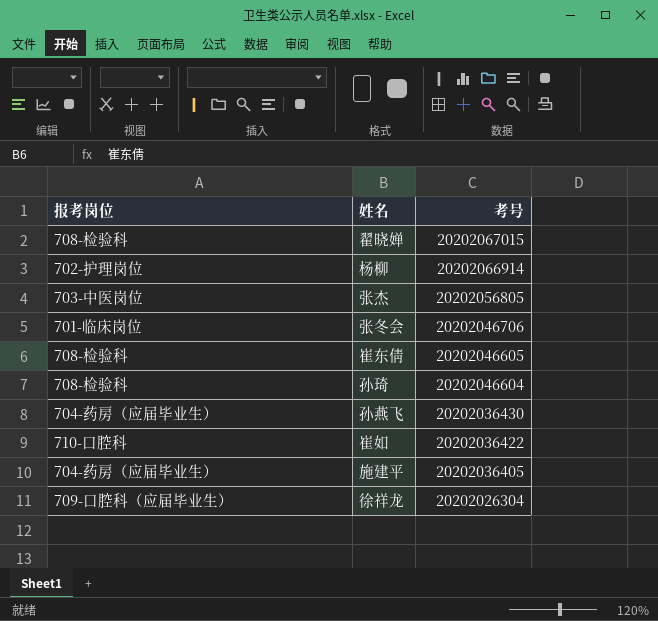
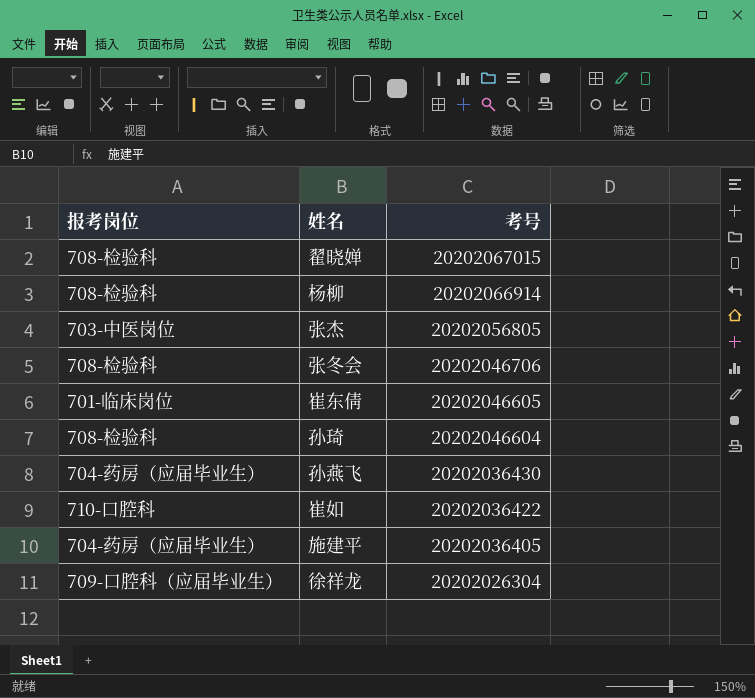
杨柳 | 报考岗位: 702-护理岗位 -> 708-检验科
张冬会 | 报考岗位: 701-临床岗位 -> 708-检验科
崔东倩 | 报考岗位: 708-检验科 -> 701-临床岗位

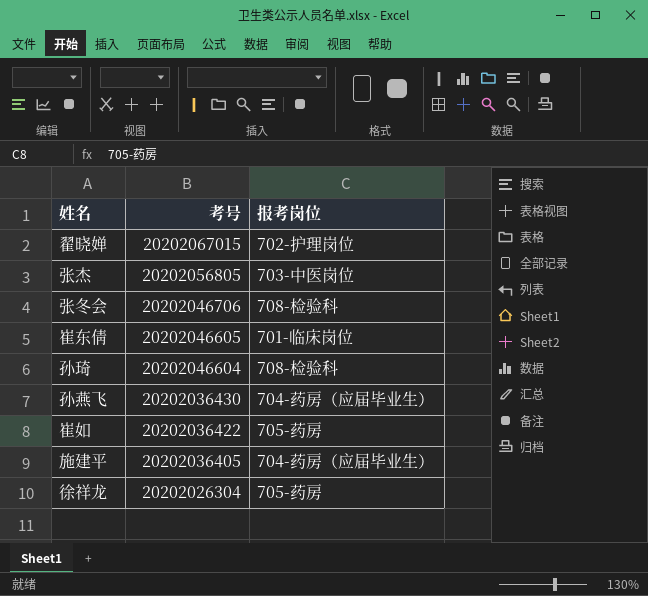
column 报考岗位 | position: 1 -> 3
row 杨柳: 708-检验科 | 20202066914 -> none
翟晓婵 | 报考岗位: 708-检验科 -> 702-护理岗位
崔如 | 报考岗位: 710-口腔科 -> 705-药房
徐祥龙 | 报考岗位: 709-口腔科（应届毕业生） -> 705-药房

